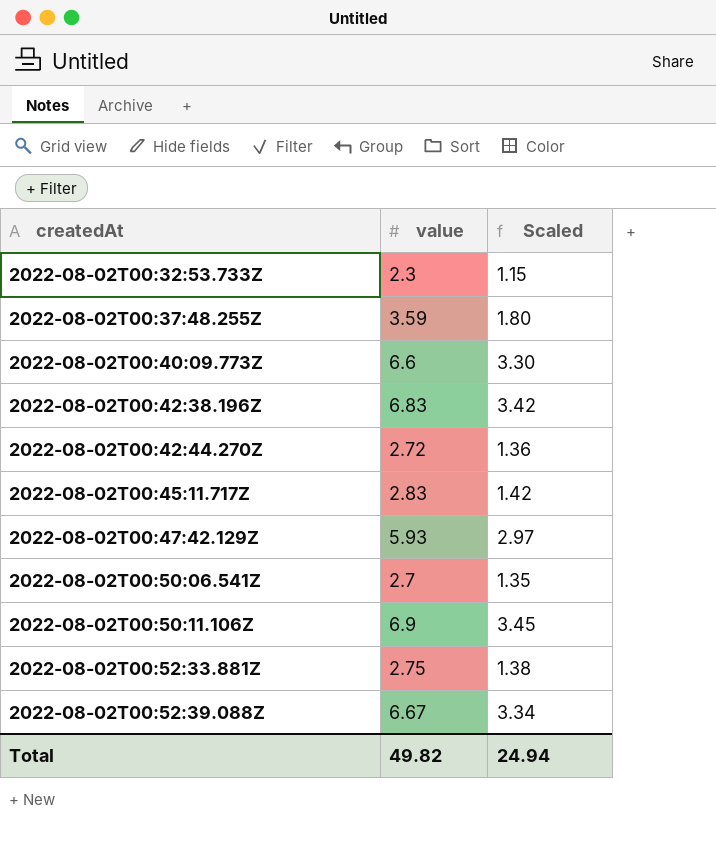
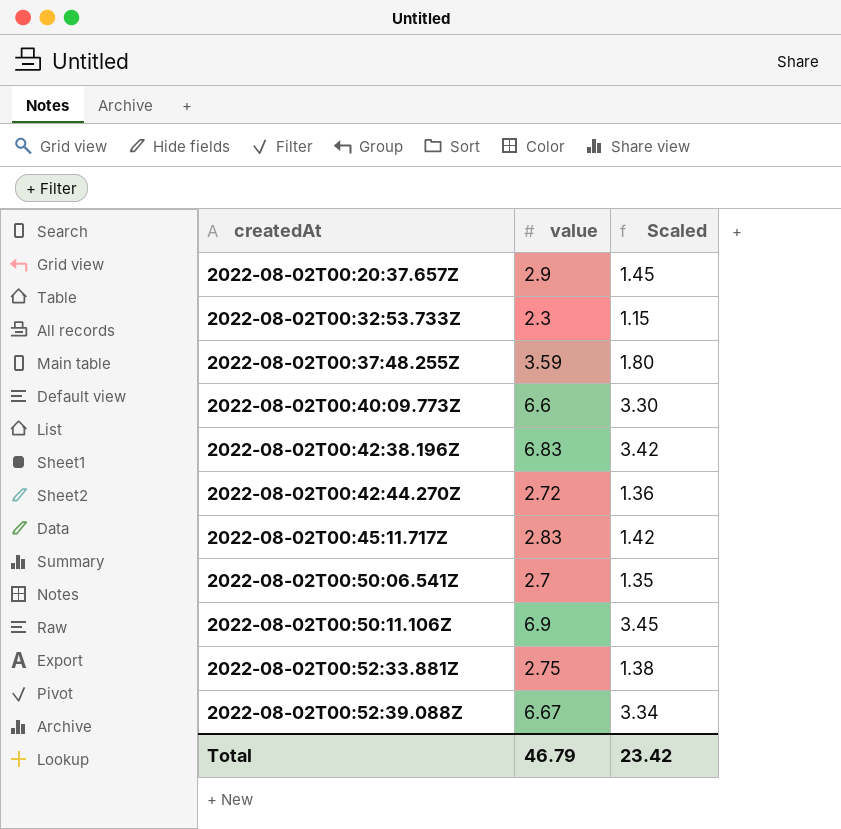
row 2022-08-02T00:47:42.129Z: 5.93 | 2.97 -> none
row 2022-08-02T00:20:37.657Z: none -> 2.9 | 1.45
Total | value: 49.82 -> 46.79
Total | Scaled: 24.94 -> 23.42

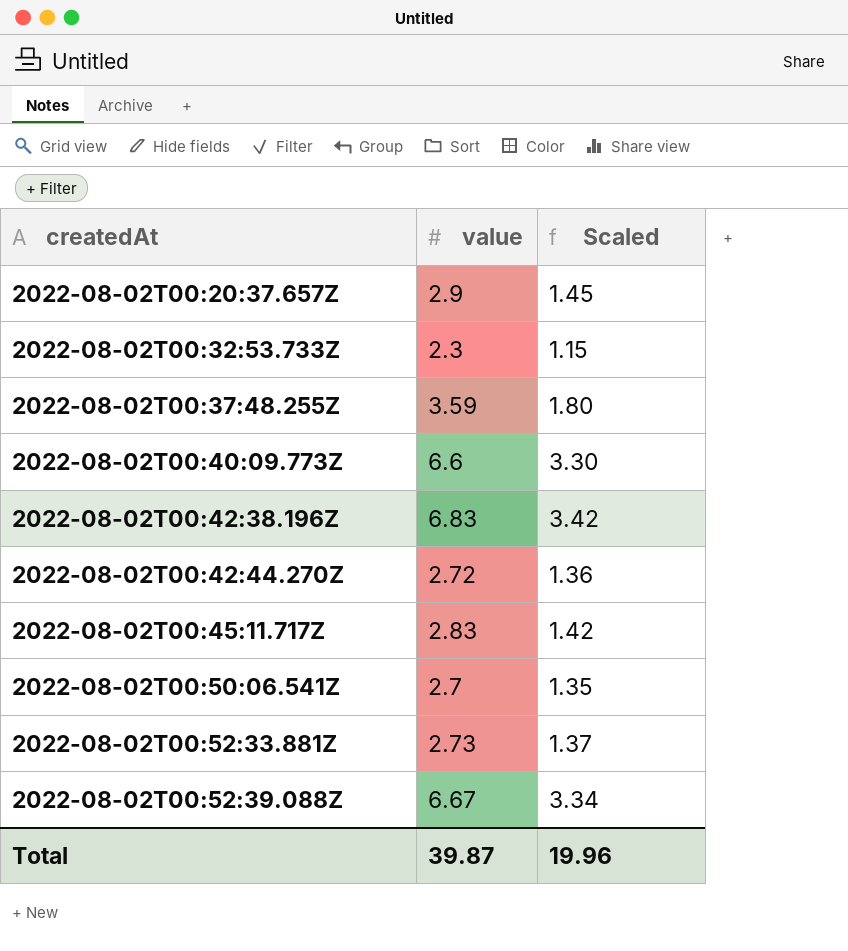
row 2022-08-02T00:50:11.106Z: 6.9 | 3.45 -> none
2022-08-02T00:52:33.881Z | value: 2.75 -> 2.73
2022-08-02T00:52:33.881Z | Scaled: 1.38 -> 1.37
Total | value: 46.79 -> 39.87
Total | Scaled: 23.42 -> 19.96

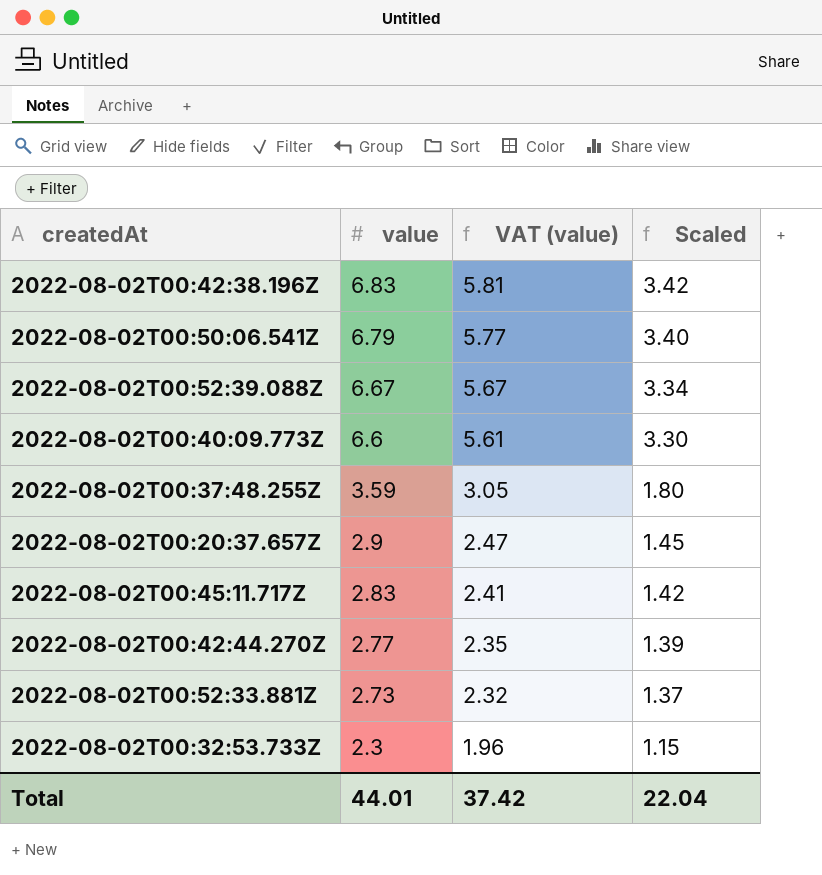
row order: createdAt ascending -> value descending
column VAT (value) | formula: none -> [value] * 0.85
2022-08-02T00:50:06.541Z | value: 2.7 -> 6.79
2022-08-02T00:50:06.541Z | Scaled: 1.35 -> 3.40
2022-08-02T00:42:44.270Z | value: 2.72 -> 2.77
2022-08-02T00:42:44.270Z | Scaled: 1.36 -> 1.39
Total | value: 39.87 -> 44.01
Total | Scaled: 19.96 -> 22.04

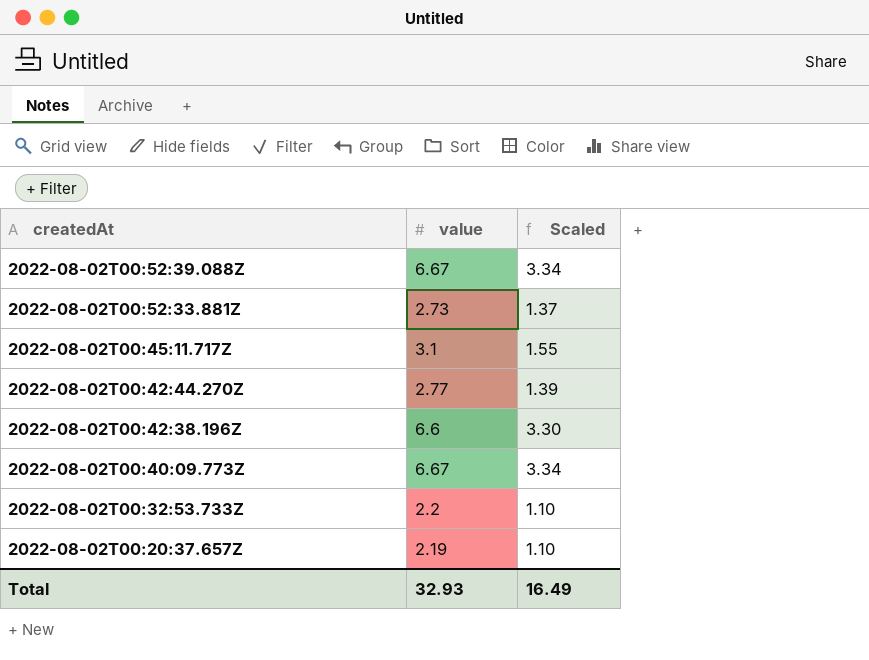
row order: value descending -> createdAt descending
column VAT (value) | formula: [value] * 0.85 -> none
row 2022-08-02T00:50:06.541Z: 6.79 | 5.77 | 3.40 -> none
row 2022-08-02T00:37:48.255Z: 3.59 | 3.05 | 1.80 -> none
2022-08-02T00:45:11.717Z | value: 2.83 -> 3.1
2022-08-02T00:45:11.717Z | Scaled: 1.42 -> 1.55
2022-08-02T00:42:38.196Z | value: 6.83 -> 6.6
2022-08-02T00:42:38.196Z | Scaled: 3.42 -> 3.30
2022-08-02T00:40:09.773Z | value: 6.6 -> 6.67
2022-08-02T00:40:09.773Z | Scaled: 3.30 -> 3.34
2022-08-02T00:32:53.733Z | value: 2.3 -> 2.2
2022-08-02T00:32:53.733Z | Scaled: 1.15 -> 1.10
2022-08-02T00:20:37.657Z | value: 2.9 -> 2.19
2022-08-02T00:20:37.657Z | Scaled: 1.45 -> 1.10
Total | value: 44.01 -> 32.93
Total | Scaled: 22.04 -> 16.49

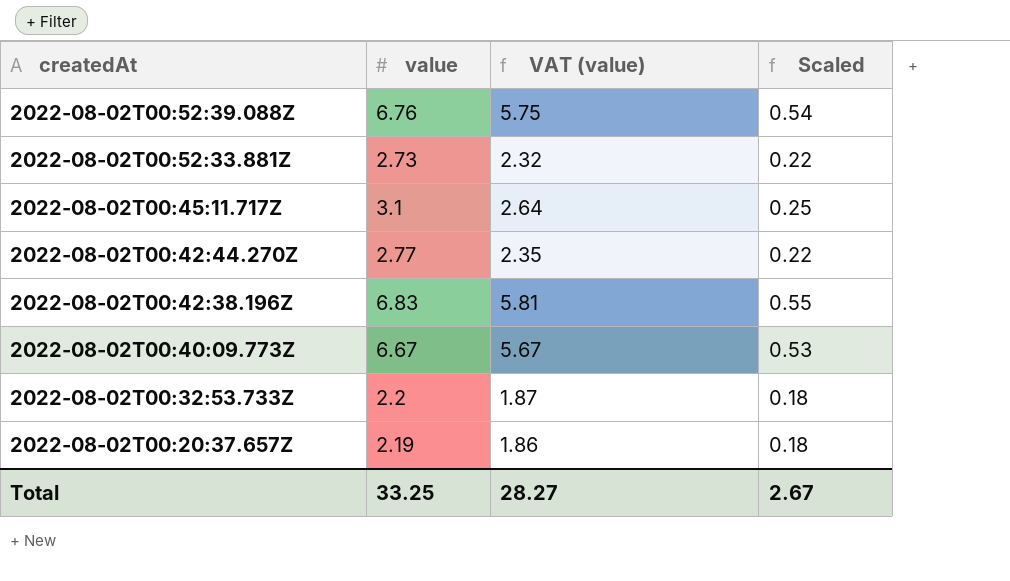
column VAT (value) | formula: none -> [value] * 0.85
column Scaled | formula: [value] * 0.5 -> [value] * 0.08
2022-08-02T00:52:39.088Z | value: 6.67 -> 6.76
2022-08-02T00:42:38.196Z | value: 6.6 -> 6.83
Total | value: 32.93 -> 33.25
Total | Scaled: 16.49 -> 2.67

